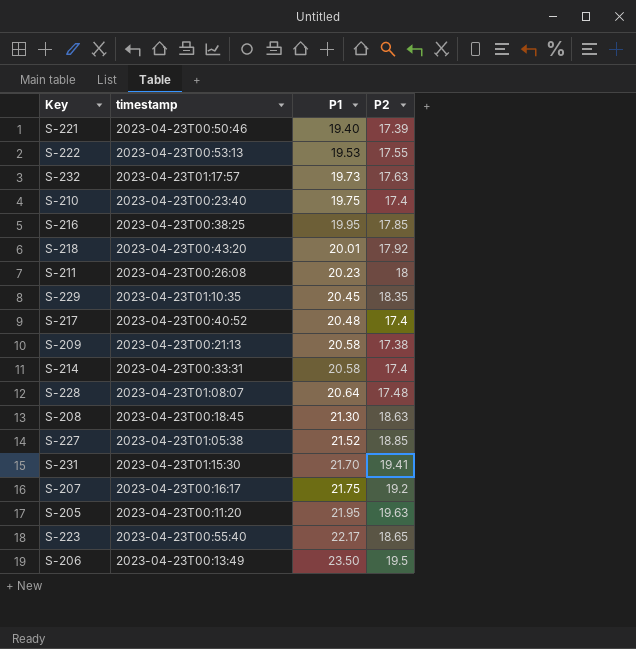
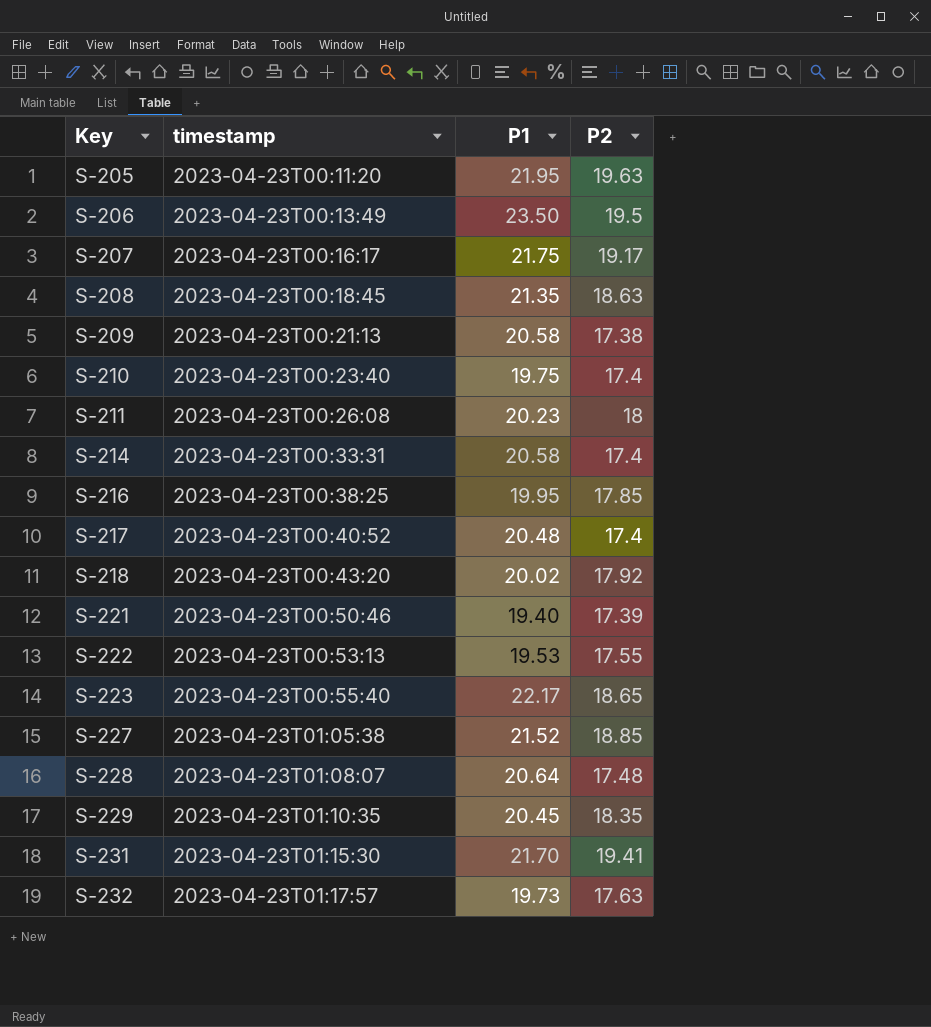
row order: P1 ascending -> Key ascending
S-207 | P2: 19.2 -> 19.17
S-208 | P1: 21.30 -> 21.35
S-218 | P1: 20.01 -> 20.02

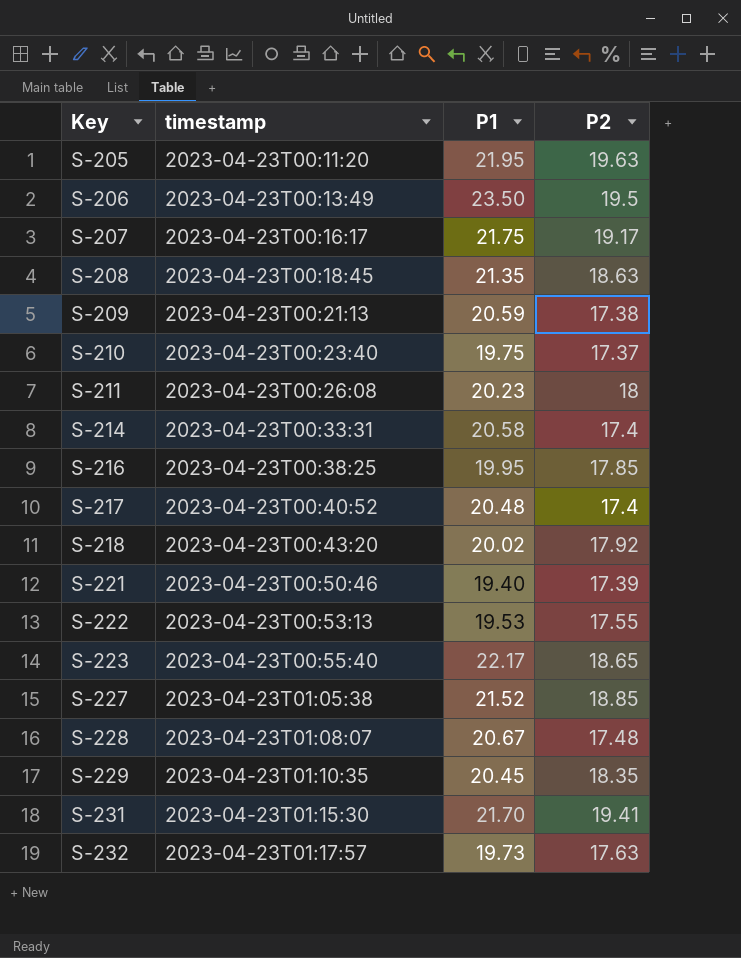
S-209 | P1: 20.58 -> 20.59
S-210 | P2: 17.4 -> 17.37
S-228 | P1: 20.64 -> 20.67

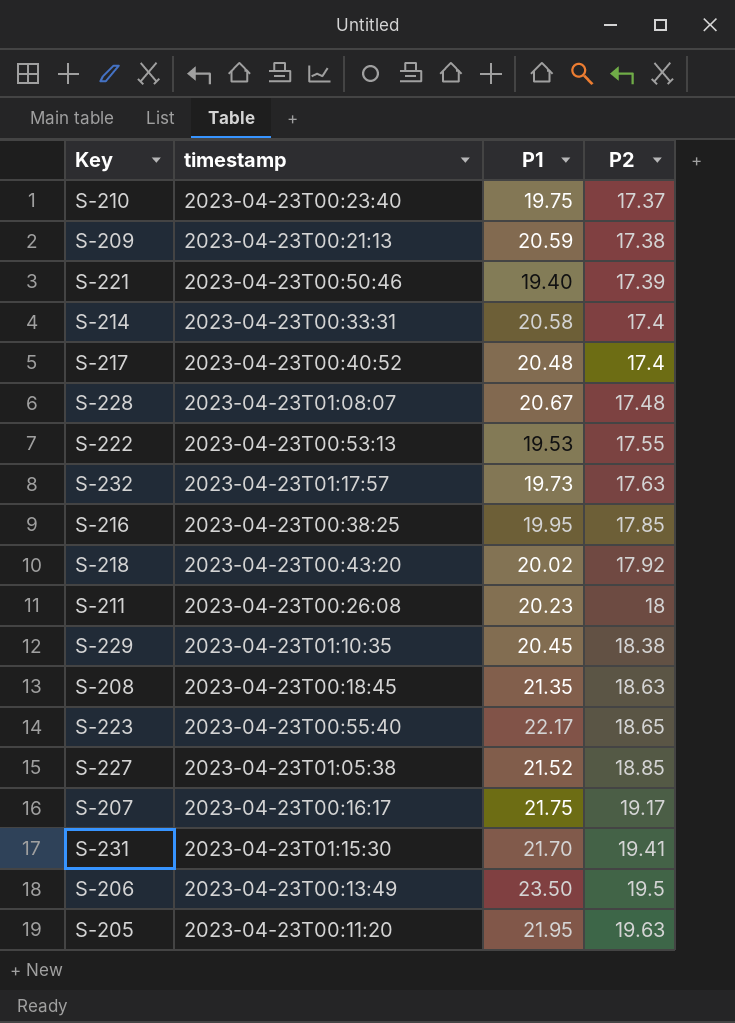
row order: Key ascending -> P2 ascending
S-229 | P2: 18.35 -> 18.38

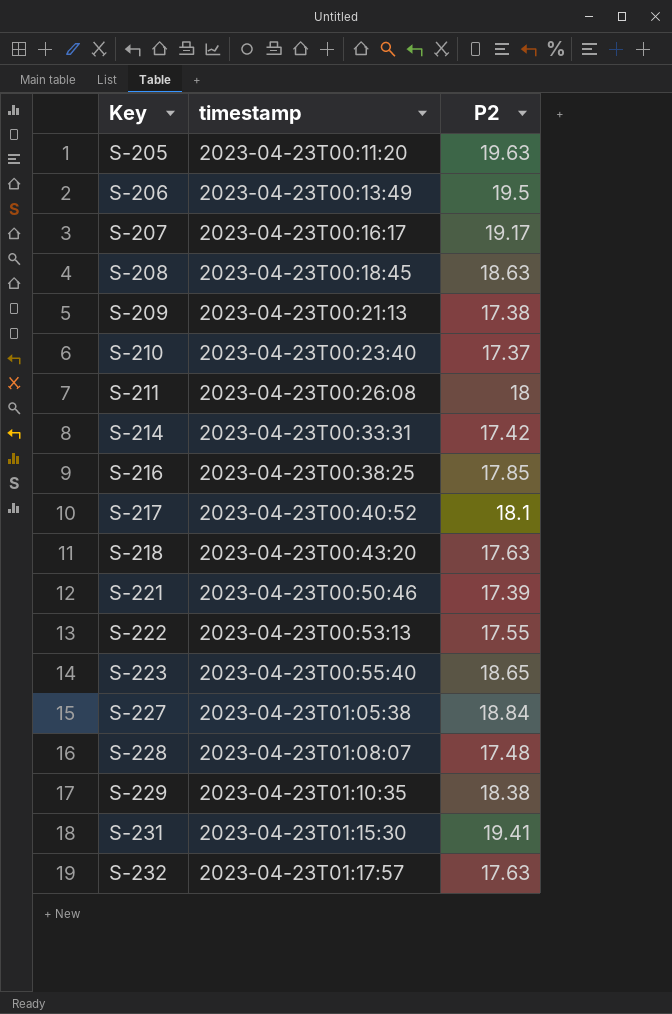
row order: P2 ascending -> Key ascending
column P1 | position: 3 -> none
S-214 | P2: 17.4 -> 17.42
S-217 | P2: 17.4 -> 18.1
S-218 | P2: 17.92 -> 17.63
S-227 | P2: 18.85 -> 18.84

